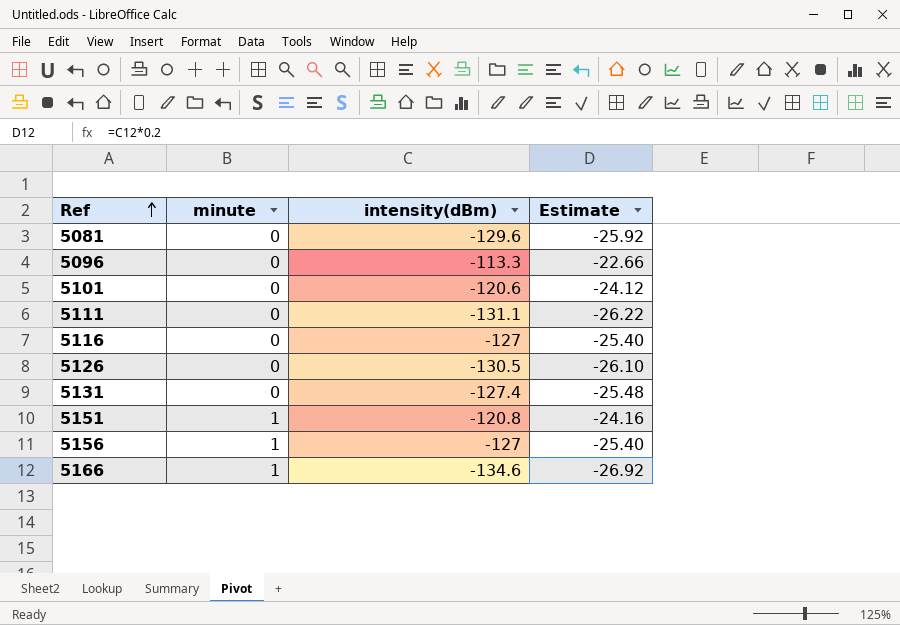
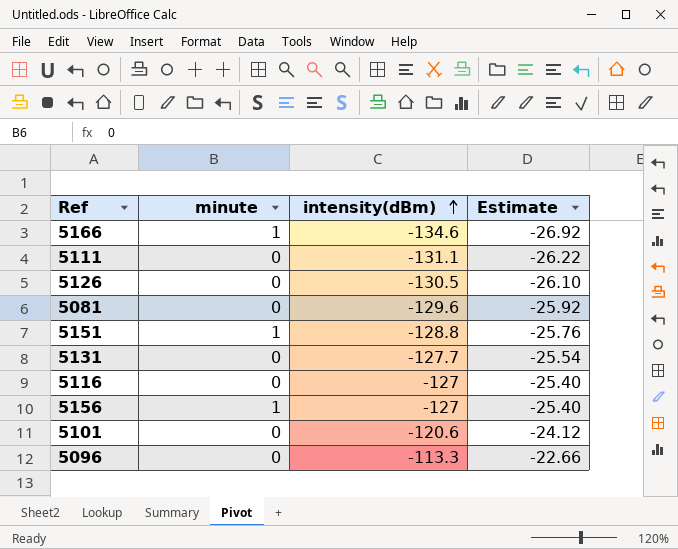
row order: Ref ascending -> intensity(dBm) ascending
5151 | intensity(dBm): -120.8 -> -128.8
5151 | Estimate: -24.16 -> -25.76
5131 | intensity(dBm): -127.4 -> -127.7
5131 | Estimate: -25.48 -> -25.54

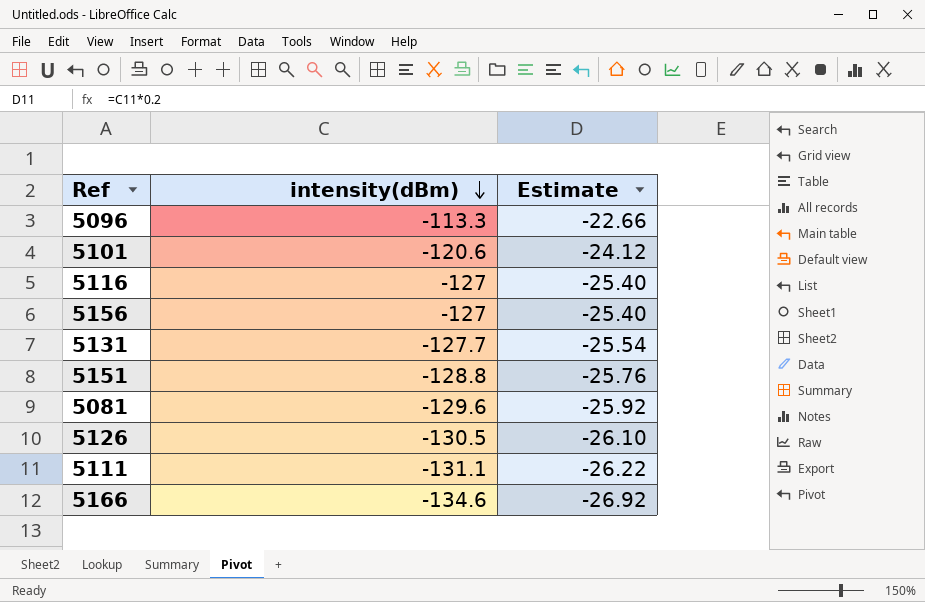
row order: intensity(dBm) ascending -> intensity(dBm) descending
column minute | position: 2 -> none

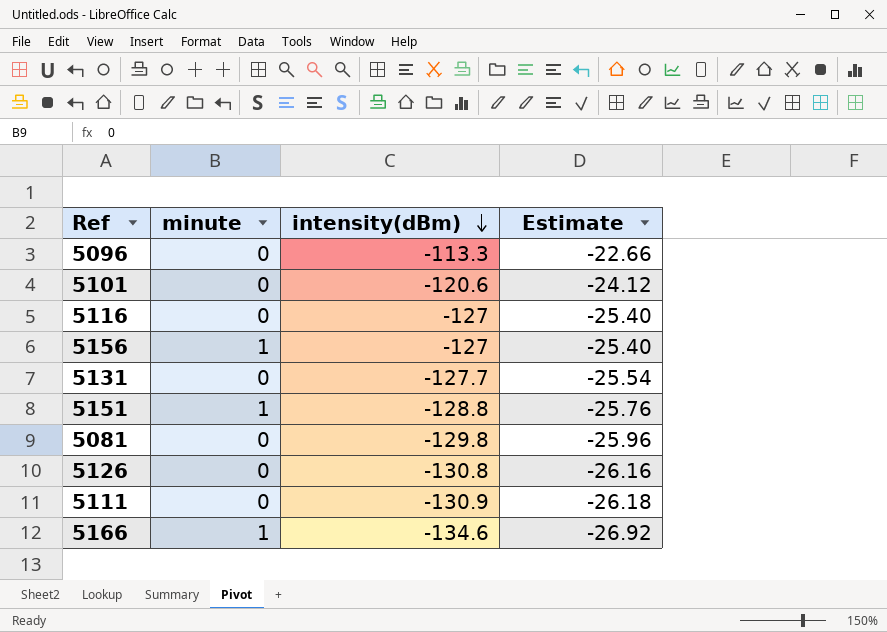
column minute | position: none -> 2
5081 | intensity(dBm): -129.6 -> -129.8
5081 | Estimate: -25.92 -> -25.96
5126 | intensity(dBm): -130.5 -> -130.8
5126 | Estimate: -26.10 -> -26.16
5111 | intensity(dBm): -131.1 -> -130.9
5111 | Estimate: -26.22 -> -26.18

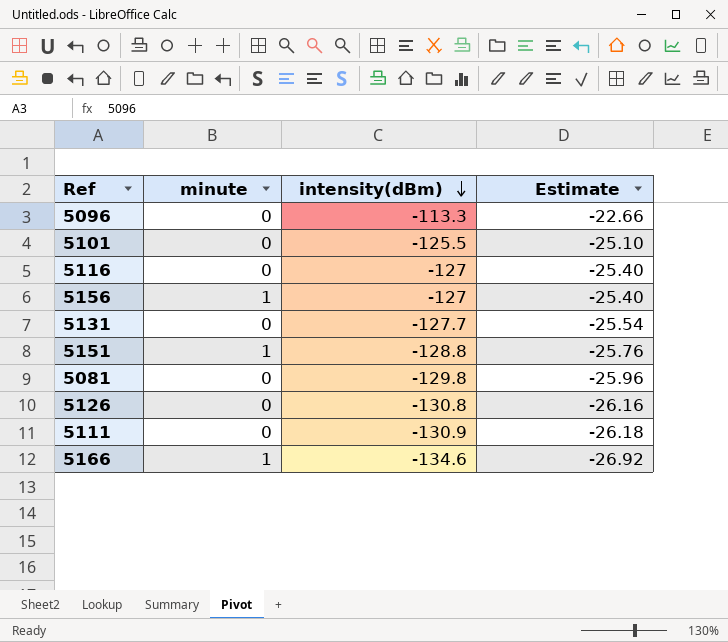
5101 | intensity(dBm): -120.6 -> -125.5
5101 | Estimate: -24.12 -> -25.10

